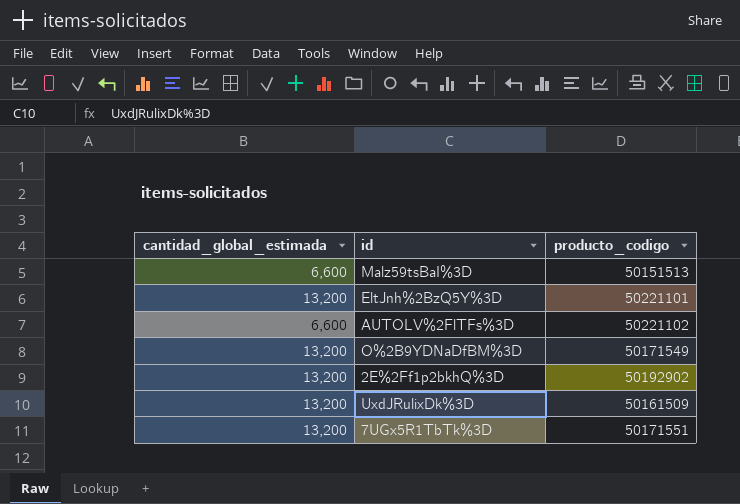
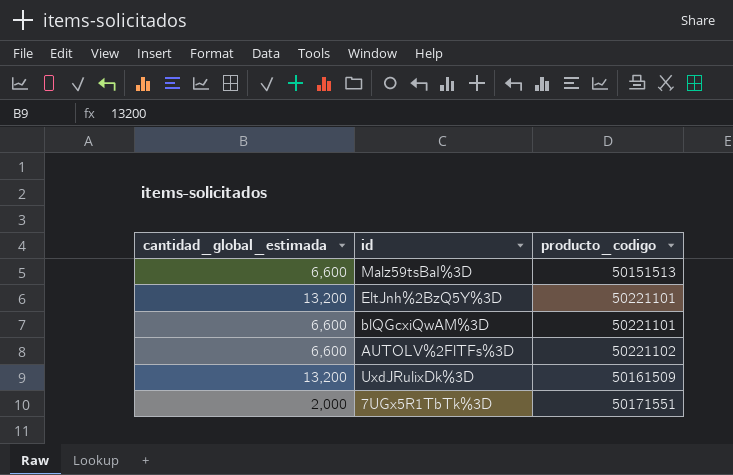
row O%2B9YDNaDfBM%3D: 13,200 | 50171549 -> none
row 2E%2Ff1p2bkhQ%3D: 13,200 | 50192902 -> none
row blQGcxiQwAM%3D: none -> 6,600 | 50221101
7UGx5R1TbTk%3D | cantidad_global_estimada: 13,200 -> 2,000

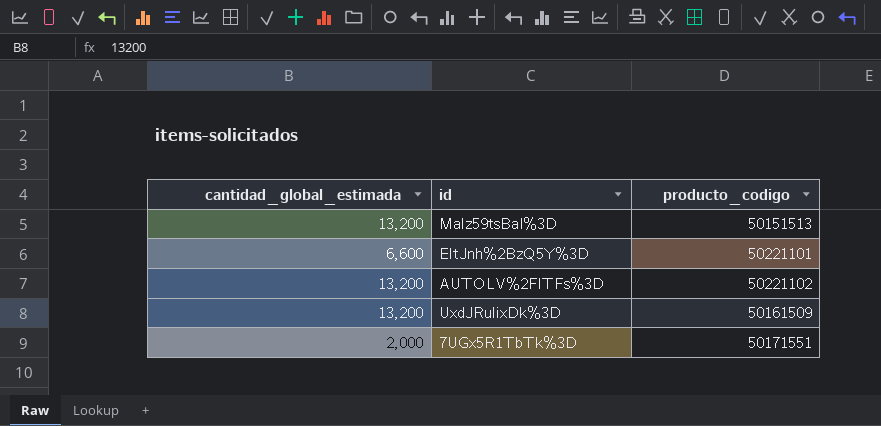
row blQGcxiQwAM%3D: 6,600 | 50221101 -> none
Malz59tsBaI%3D | cantidad_global_estimada: 6,600 -> 13,200
EltJnh%2BzQ5Y%3D | cantidad_global_estimada: 13,200 -> 6,600
AUTOLV%2FlTFs%3D | cantidad_global_estimada: 6,600 -> 13,200

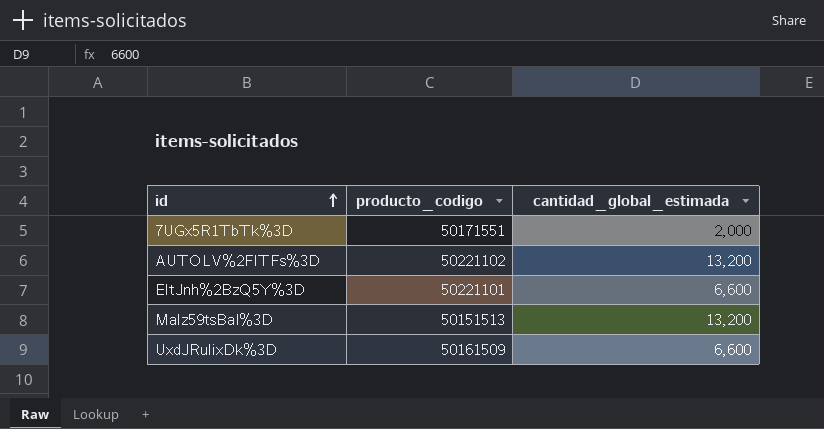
row order: none -> id ascending
column cantidad_global_estimada | position: 1 -> 3
UxdJRulixDk%3D | cantidad_global_estimada: 13,200 -> 6,600

